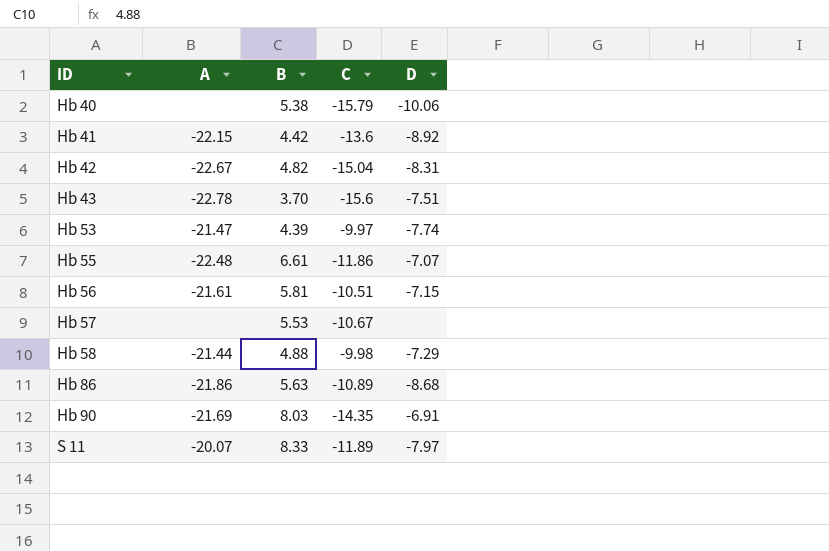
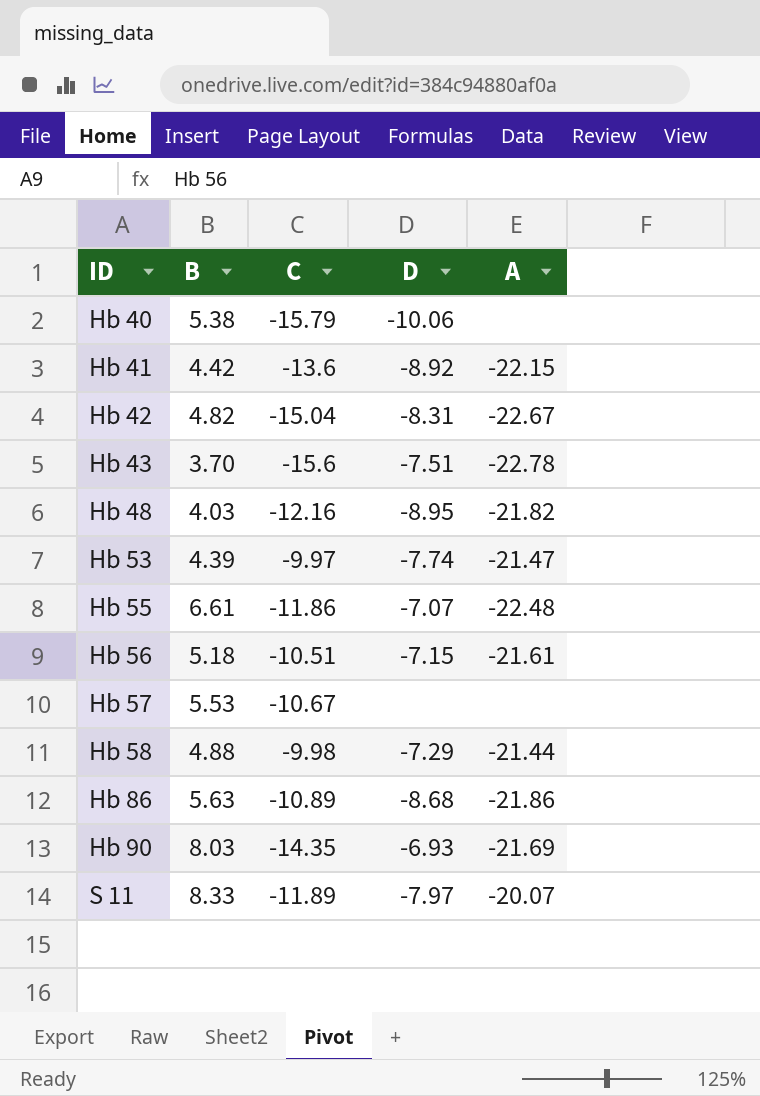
column A | position: 2 -> 5
row Hb 48: none -> 4.03 | -12.16 | -8.95 | -21.82
Hb 56 | B: 5.81 -> 5.18
Hb 90 | D: -6.91 -> -6.93

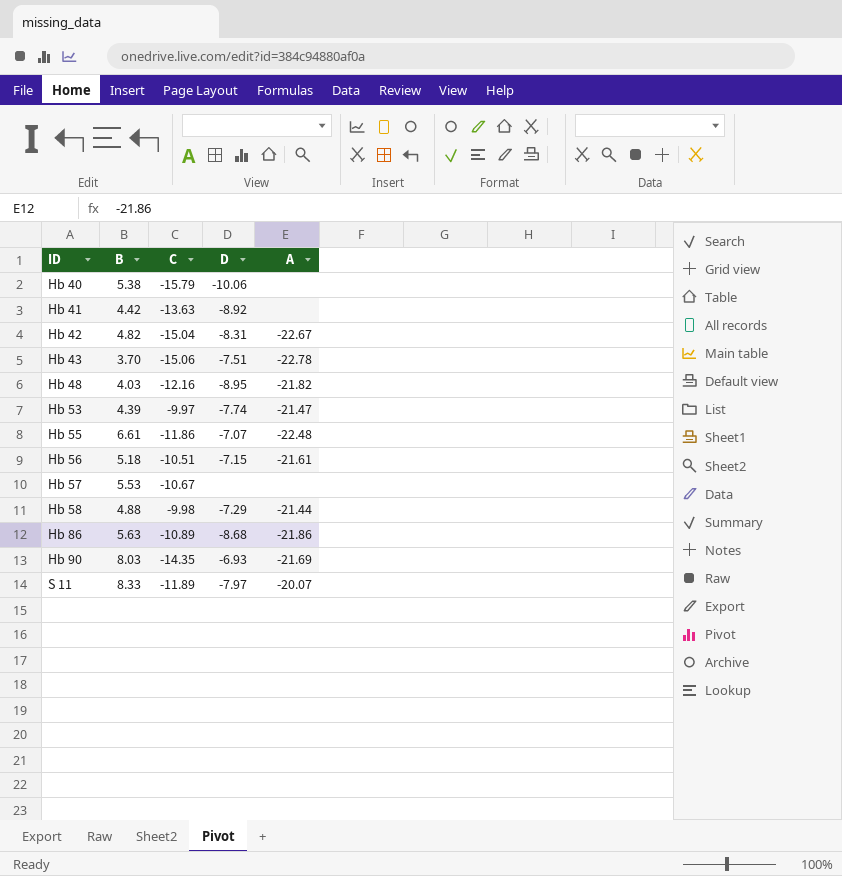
Hb 41 | C: -13.6 -> -13.63
Hb 41 | A: -22.15 -> none
Hb 43 | C: -15.6 -> -15.06

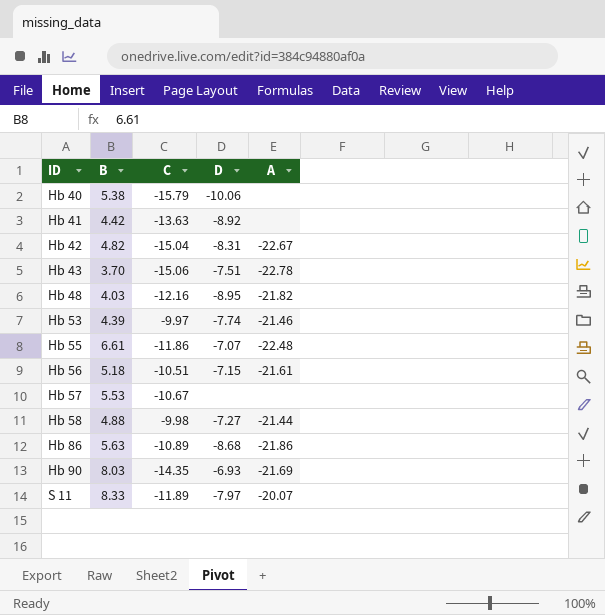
Hb 53 | A: -21.47 -> -21.46
Hb 58 | D: -7.29 -> -7.27

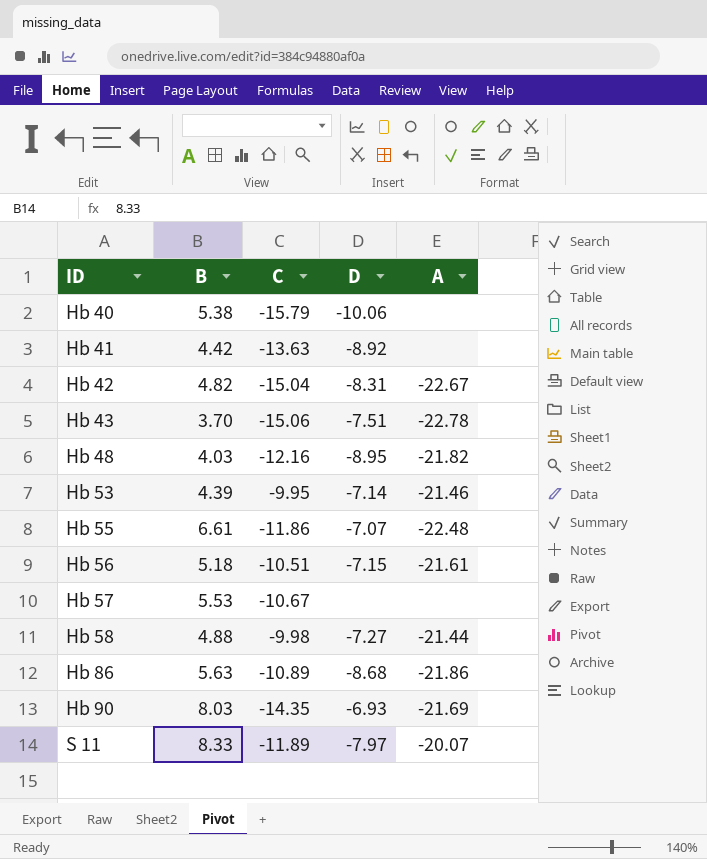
Hb 53 | C: -9.97 -> -9.95
Hb 53 | D: -7.74 -> -7.14

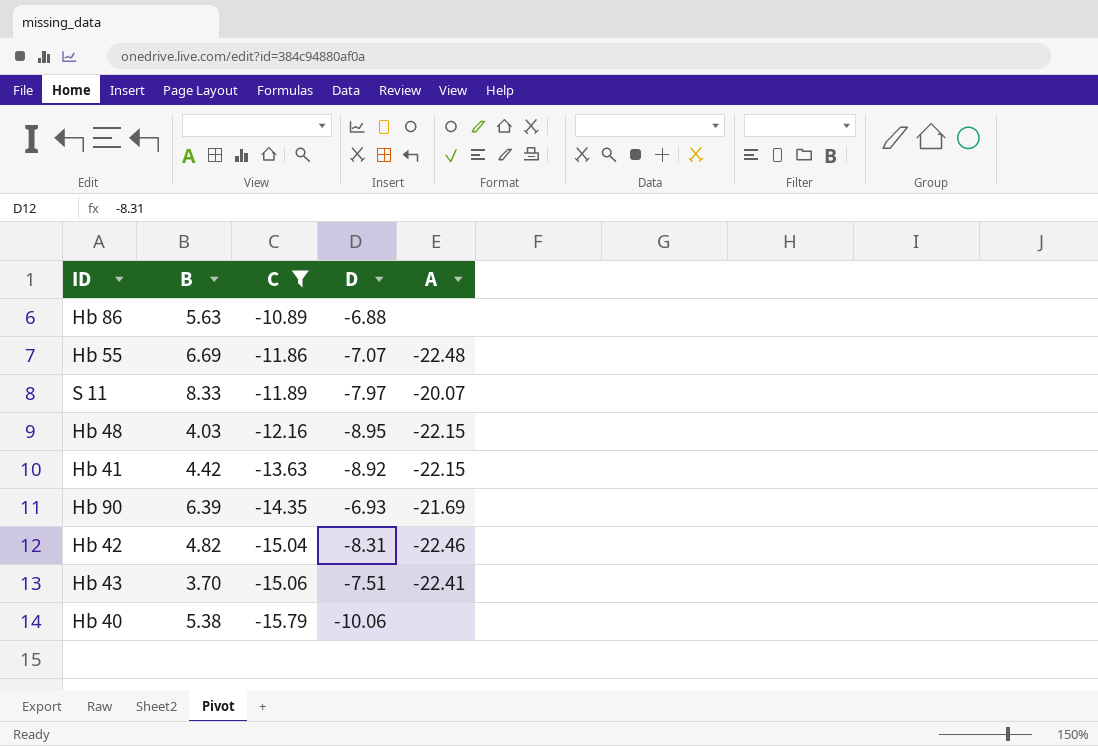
filter: none -> C <= -10.89
row order: ID ascending -> C descending
Hb 86 | D: -8.68 -> -6.88
Hb 86 | A: -21.86 -> none
Hb 55 | B: 6.61 -> 6.69
Hb 48 | A: -21.82 -> -22.15
Hb 41 | A: none -> -22.15
Hb 90 | B: 8.03 -> 6.39
Hb 42 | A: -22.67 -> -22.46
Hb 43 | A: -22.78 -> -22.41

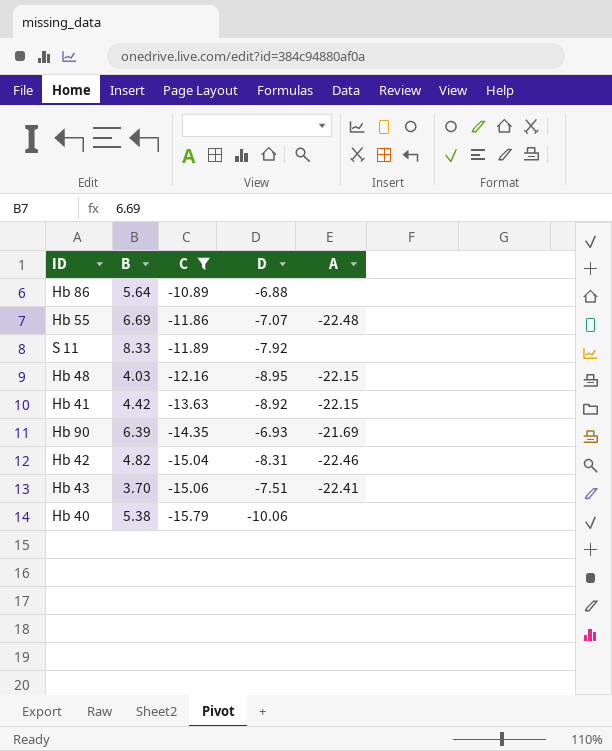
Hb 86 | B: 5.63 -> 5.64
S 11 | D: -7.97 -> -7.92
S 11 | A: -20.07 -> none

